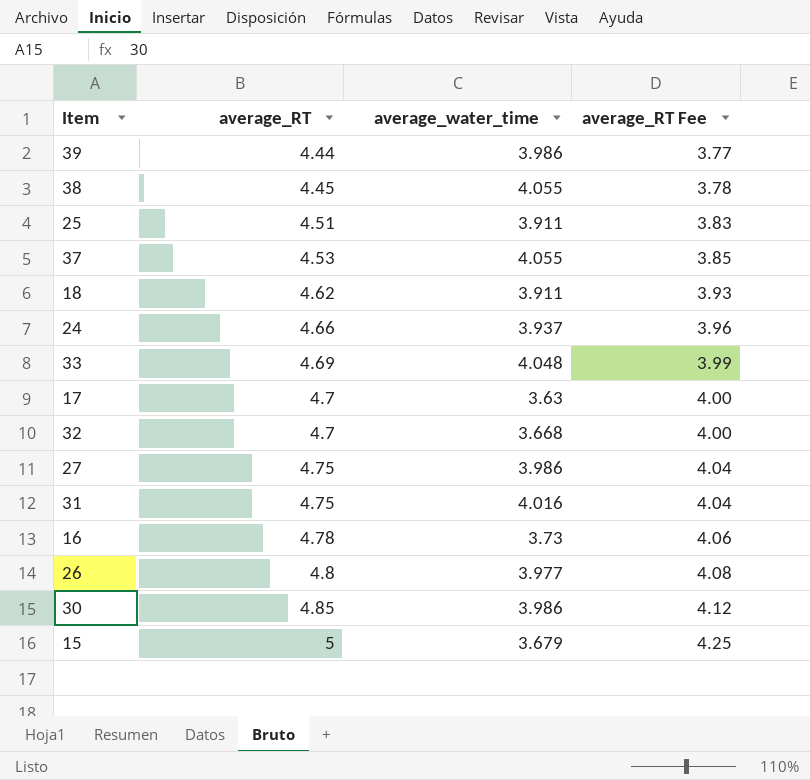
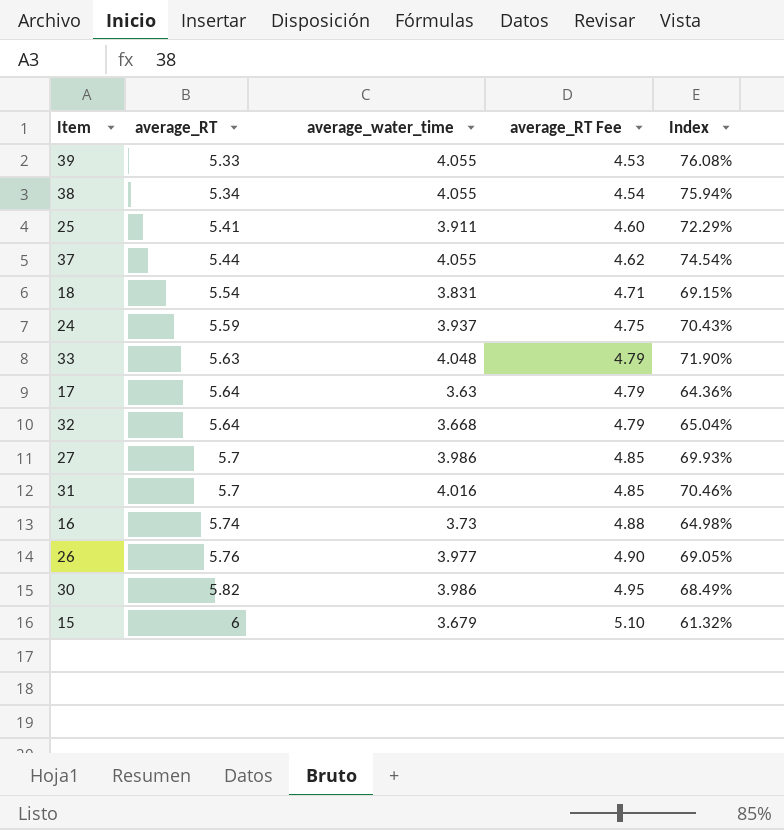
column Index | formula: none -> [average_water_time] / [average_RT]
39 | average_RT: 4.44 -> 5.33
39 | average_water_time: 3.986 -> 4.055
39 | average_RT Fee: 3.77 -> 4.53
38 | average_RT: 4.45 -> 5.34
38 | average_RT Fee: 3.78 -> 4.54
25 | average_RT: 4.51 -> 5.41
25 | average_RT Fee: 3.83 -> 4.60
37 | average_RT: 4.53 -> 5.44
37 | average_RT Fee: 3.85 -> 4.62
18 | average_RT: 4.62 -> 5.54
18 | average_water_time: 3.911 -> 3.831
18 | average_RT Fee: 3.93 -> 4.71
24 | average_RT: 4.66 -> 5.59
24 | average_RT Fee: 3.96 -> 4.75
33 | average_RT: 4.69 -> 5.63
33 | average_RT Fee: 3.99 -> 4.79
17 | average_RT: 4.7 -> 5.64
17 | average_RT Fee: 4.00 -> 4.79
32 | average_RT: 4.7 -> 5.64
32 | average_RT Fee: 4.00 -> 4.79
27 | average_RT: 4.75 -> 5.7
27 | average_RT Fee: 4.04 -> 4.85
31 | average_RT: 4.75 -> 5.7
31 | average_RT Fee: 4.04 -> 4.85
16 | average_RT: 4.78 -> 5.74
16 | average_RT Fee: 4.06 -> 4.88
26 | average_RT: 4.8 -> 5.76
26 | average_RT Fee: 4.08 -> 4.90
30 | average_RT: 4.85 -> 5.82
30 | average_RT Fee: 4.12 -> 4.95
15 | average_RT: 5 -> 6
15 | average_RT Fee: 4.25 -> 5.10

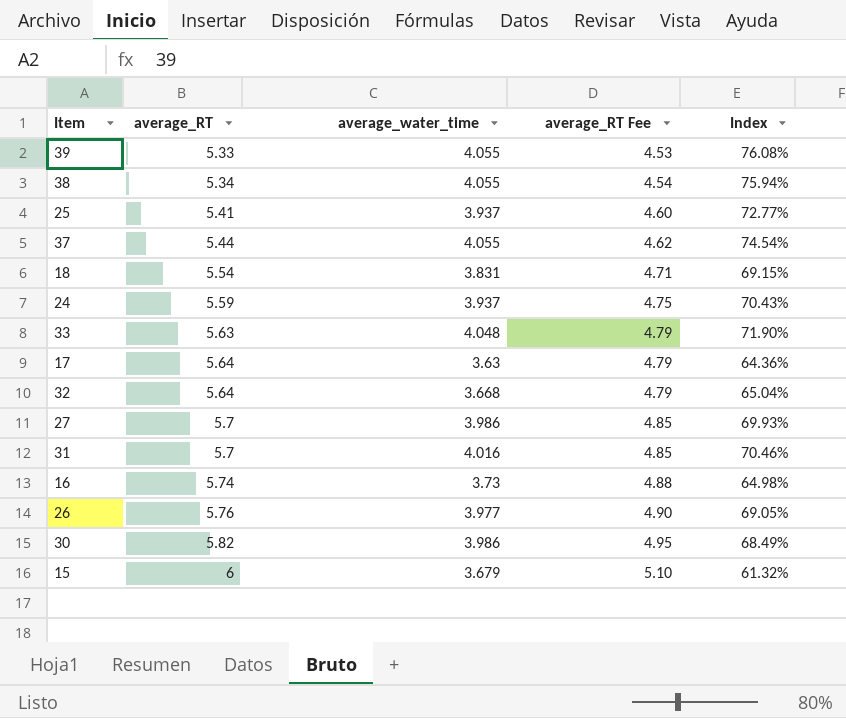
25 | average_water_time: 3.911 -> 3.937
25 | Index: 72.29% -> 72.77%

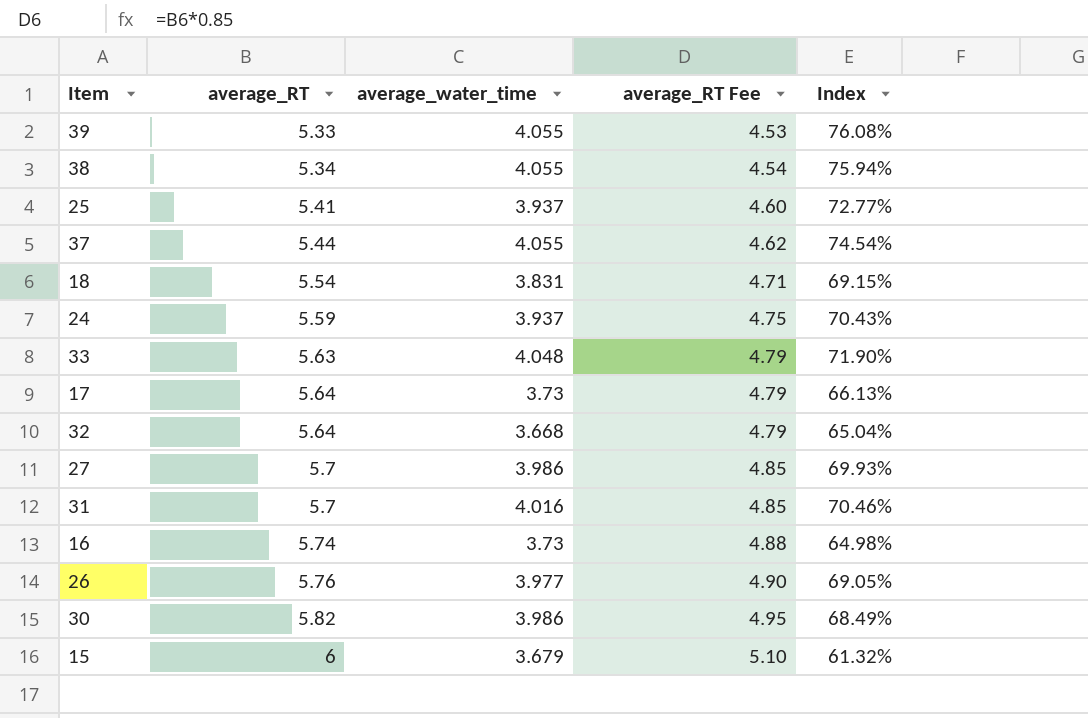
17 | average_water_time: 3.63 -> 3.73
17 | Index: 64.36% -> 66.13%

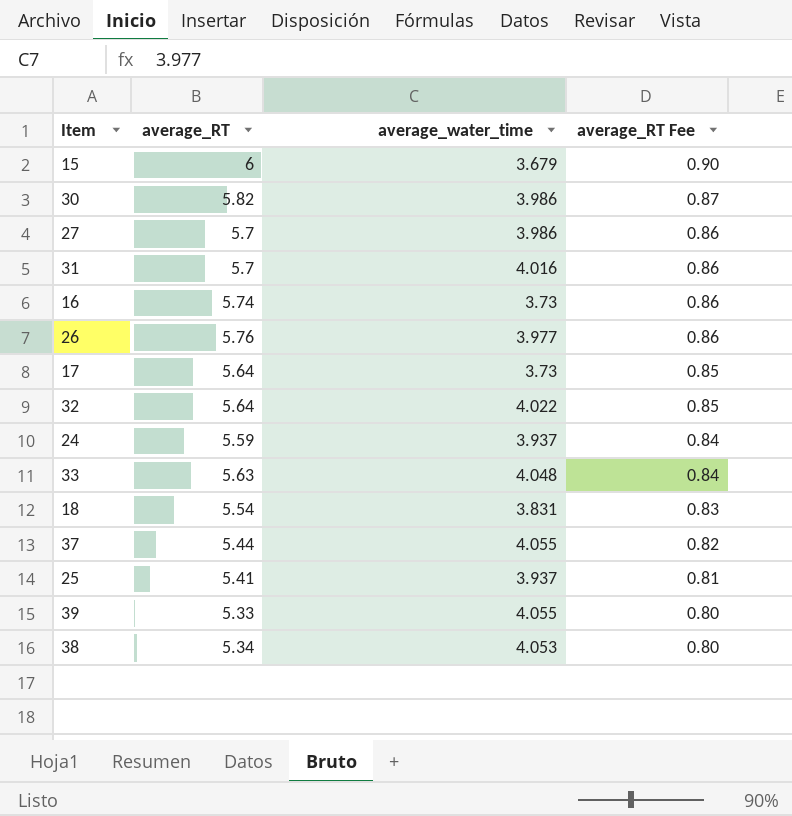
row order: average_RT ascending -> average_RT Fee descending
column Index | formula: [average_water_time] / [average_RT] -> none
column average_RT Fee | formula: [average_RT] * 0.85 -> [average_RT] * 0.15
32 | average_water_time: 3.668 -> 4.022
38 | average_water_time: 4.055 -> 4.053

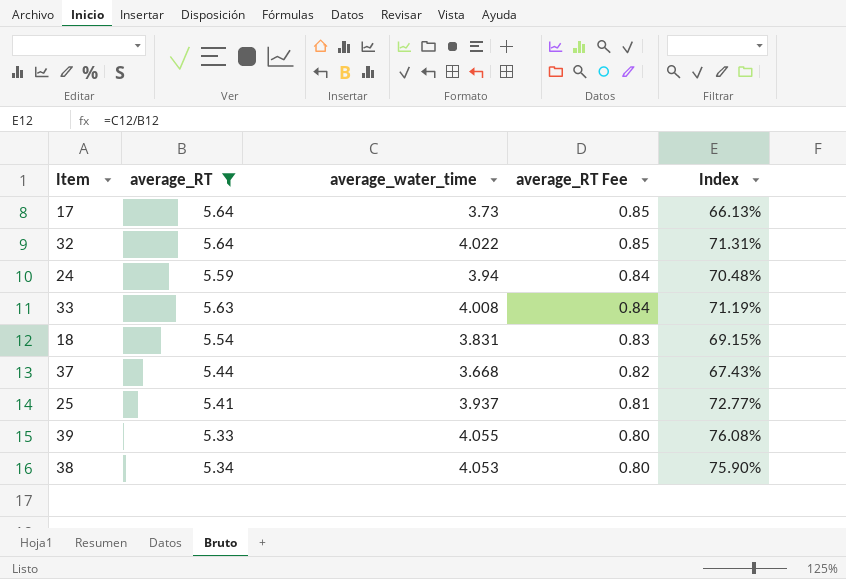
filter: none -> average_RT <= 5.64
column Index | formula: none -> [average_water_time] / [average_RT]
24 | average_water_time: 3.937 -> 3.94
33 | average_water_time: 4.048 -> 4.008
37 | average_water_time: 4.055 -> 3.668

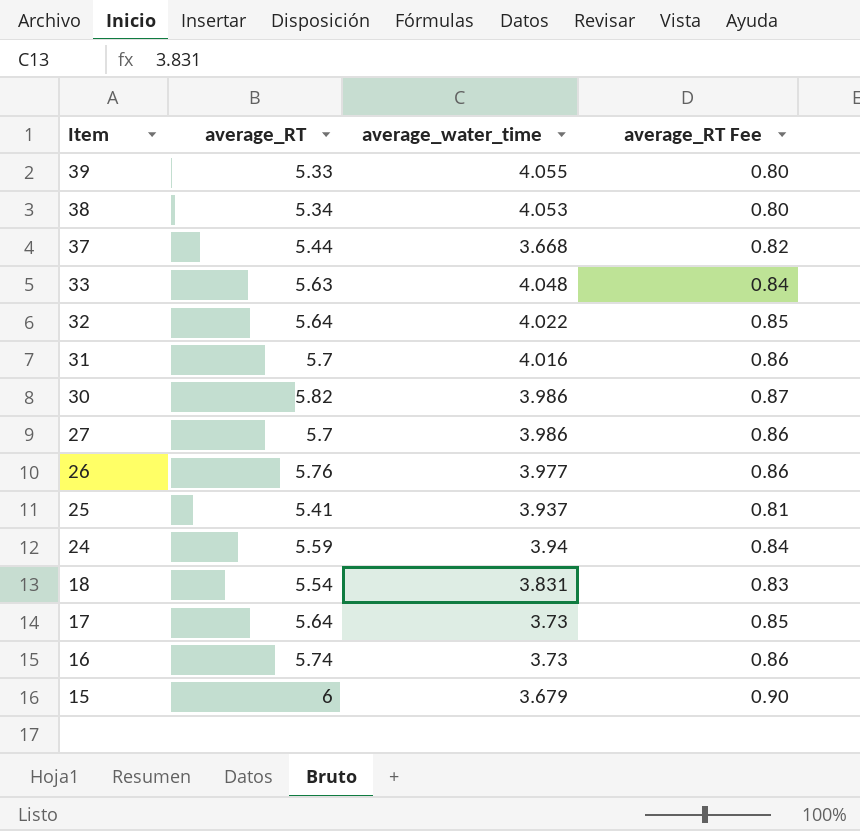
filter: average_RT <= 5.64 -> none
row order: average_RT Fee descending -> Item descending
column Index | formula: [average_water_time] / [average_RT] -> none
33 | average_water_time: 4.008 -> 4.048

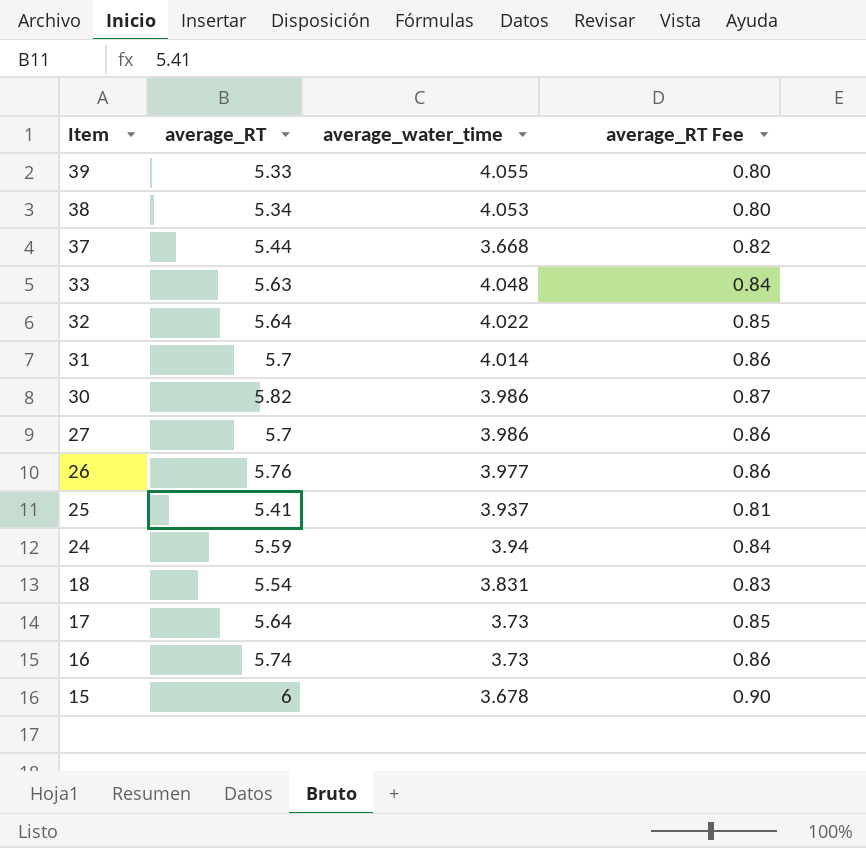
31 | average_water_time: 4.016 -> 4.014
15 | average_water_time: 3.679 -> 3.678

